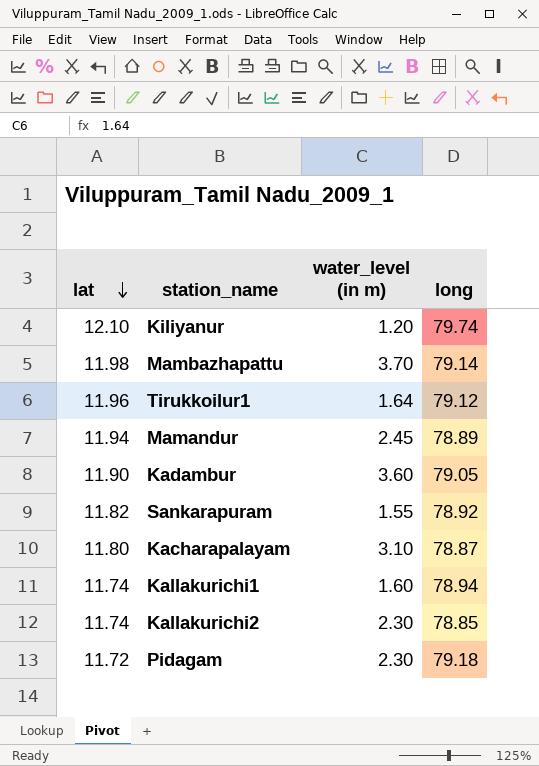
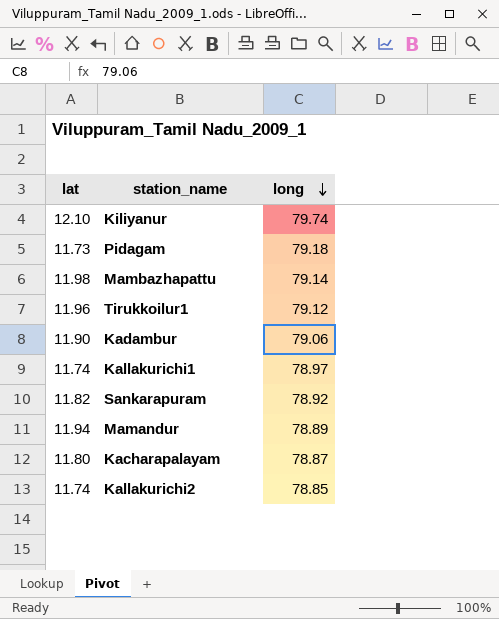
row order: lat descending -> long descending
column water_level (in m) | position: 3 -> none
Pidagam | lat: 11.72 -> 11.73
Kadambur | long: 79.05 -> 79.06
Kallakurichi1 | long: 78.94 -> 78.97

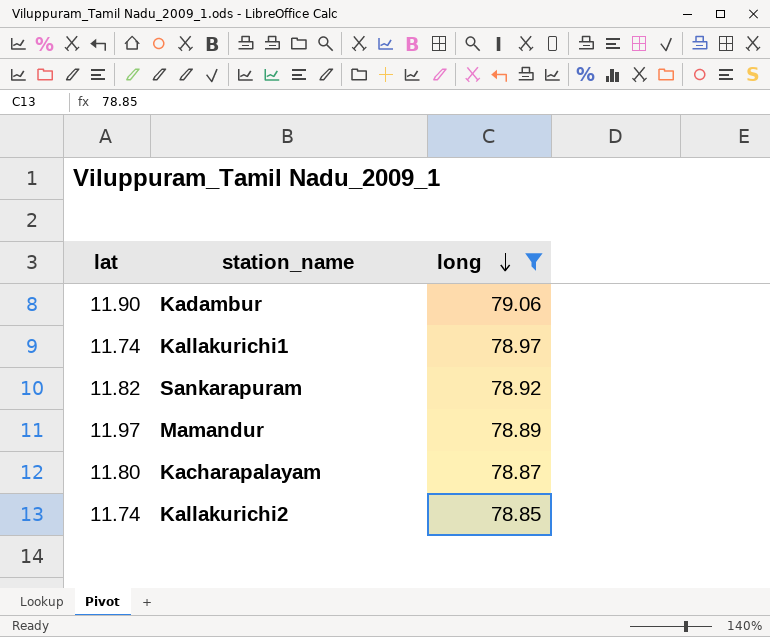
filter: none -> long <= 79.06
Mamandur | lat: 11.94 -> 11.97

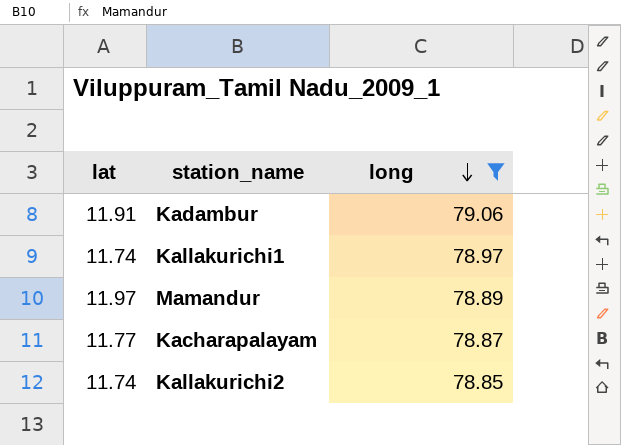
row Sankarapuram: 11.82 | 78.92 -> none
Kadambur | lat: 11.90 -> 11.91
Kacharapalayam | lat: 11.80 -> 11.77

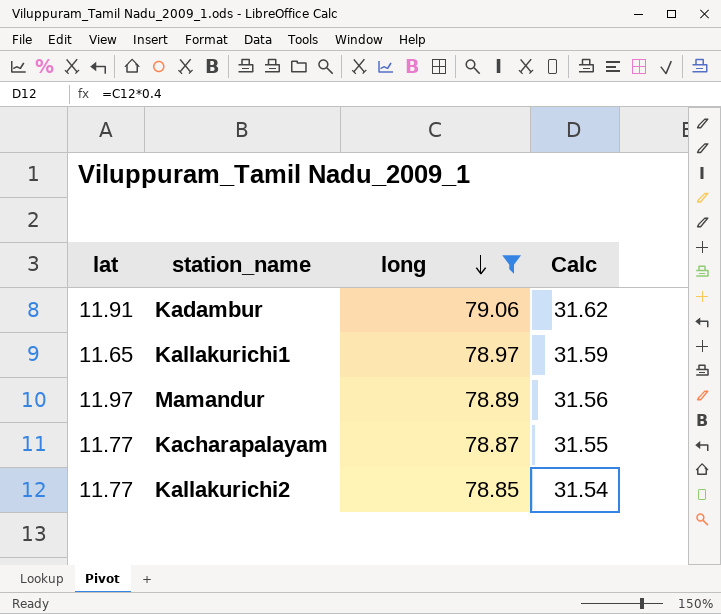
column Calc | formula: none -> [long] * 0.4
Kallakurichi1 | lat: 11.74 -> 11.65
Kallakurichi2 | lat: 11.74 -> 11.77

